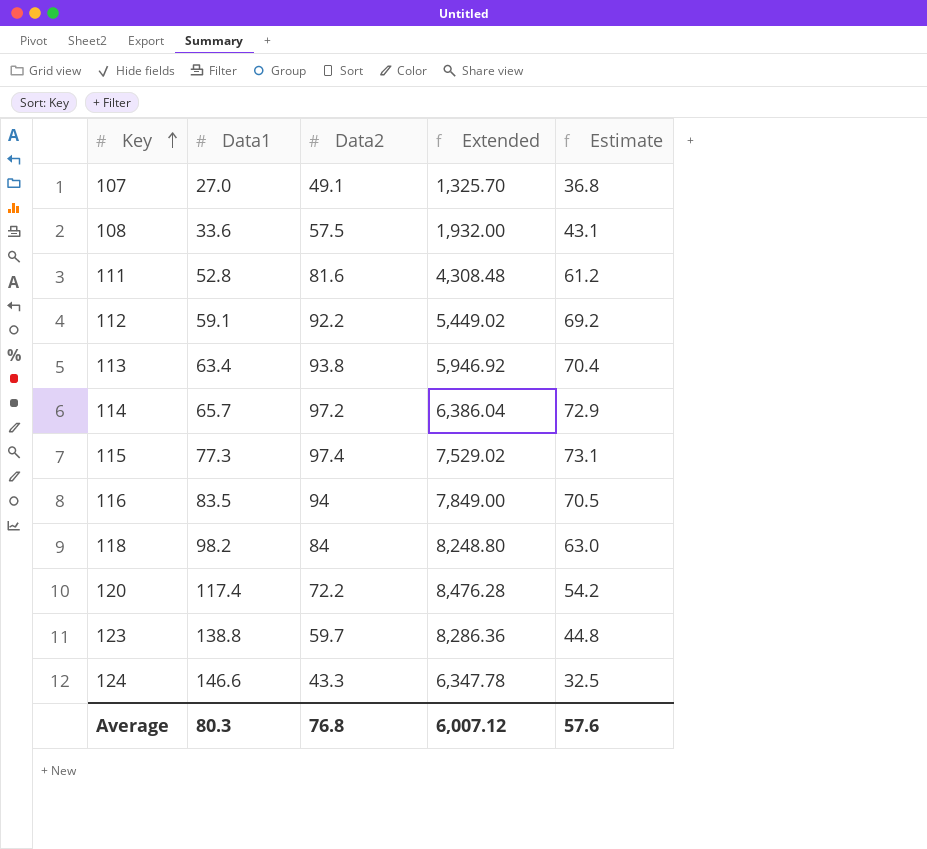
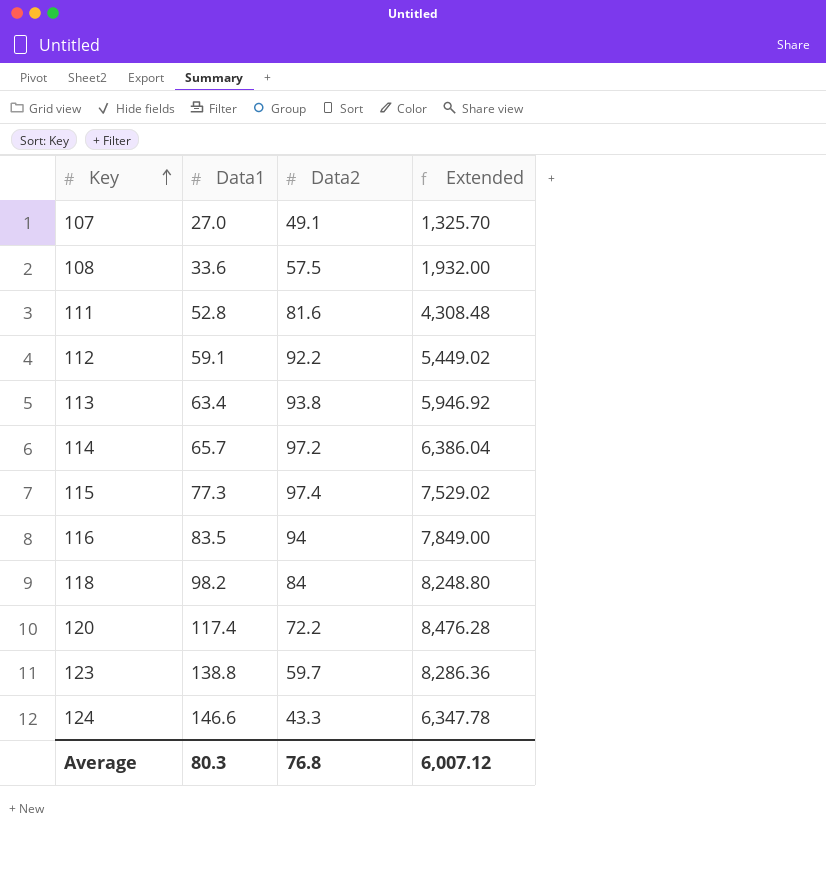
column Estimate | formula: [Data2] * 0.75 -> none

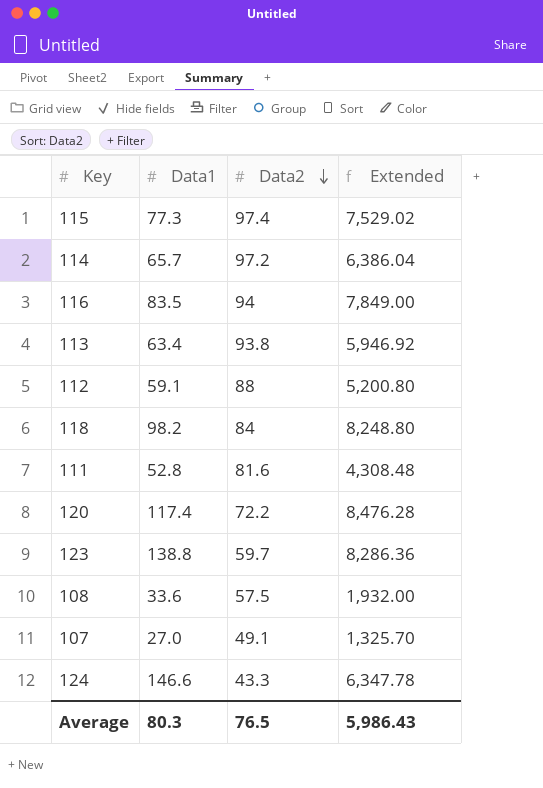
row order: Key ascending -> Data2 descending
112 | Data2: 92.2 -> 88
112 | Extended: 5,449.02 -> 5,200.80
Average | Data2: 76.8 -> 76.5
Average | Extended: 6,007.12 -> 5,986.43

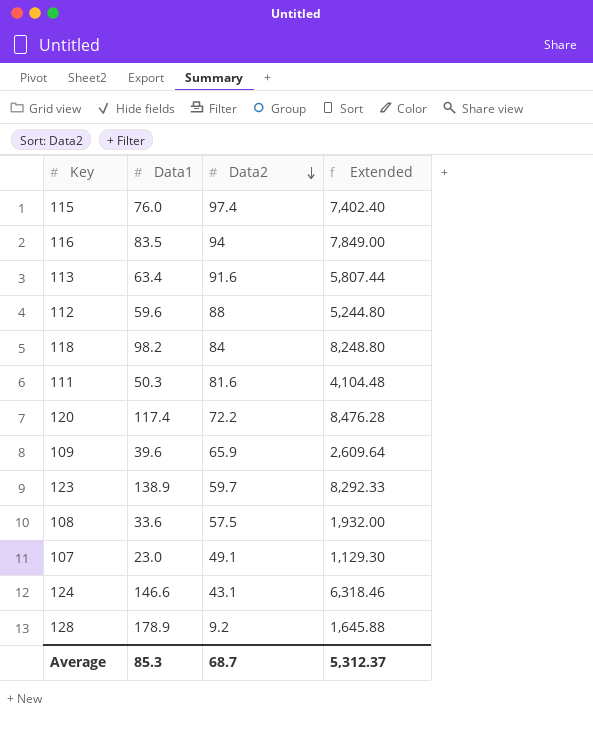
row 114: 65.7 | 97.2 | 6,386.04 -> none
115 | Data1: 77.3 -> 76.0
115 | Extended: 7,529.02 -> 7,402.40
113 | Data2: 93.8 -> 91.6
113 | Extended: 5,946.92 -> 5,807.44
112 | Data1: 59.1 -> 59.6
112 | Extended: 5,200.80 -> 5,244.80
111 | Data1: 52.8 -> 50.3
111 | Extended: 4,308.48 -> 4,104.48
row 109: none -> 39.6 | 65.9 | 2,609.64
123 | Data1: 138.8 -> 138.9
123 | Extended: 8,286.36 -> 8,292.33
107 | Data1: 27.0 -> 23.0
107 | Extended: 1,325.70 -> 1,129.30
124 | Data2: 43.3 -> 43.1
124 | Extended: 6,347.78 -> 6,318.46
row 128: none -> 178.9 | 9.2 | 1,645.88
Average | Data1: 80.3 -> 85.3
Average | Data2: 76.5 -> 68.7
Average | Extended: 5,986.43 -> 5,312.37

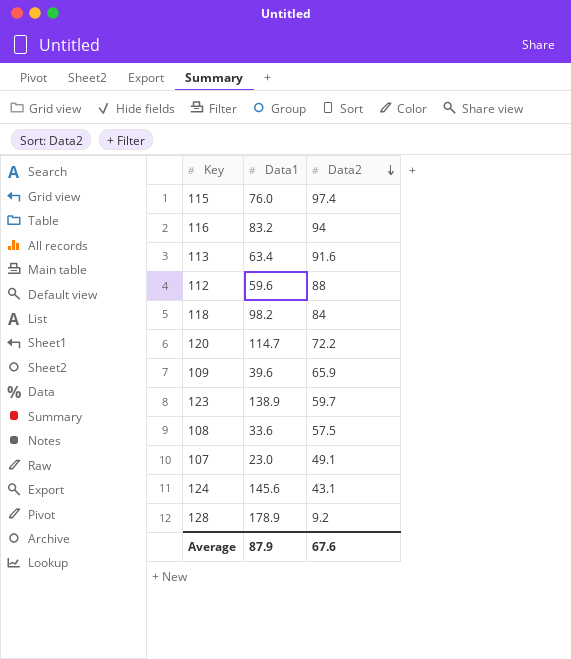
column Extended | formula: [Data1] * [Data2] -> none
row 111: 50.3 | 81.6 | 4,104.48 -> none
116 | Data1: 83.5 -> 83.2
120 | Data1: 117.4 -> 114.7
124 | Data1: 146.6 -> 145.6
Average | Data1: 85.3 -> 87.9
Average | Data2: 68.7 -> 67.6

